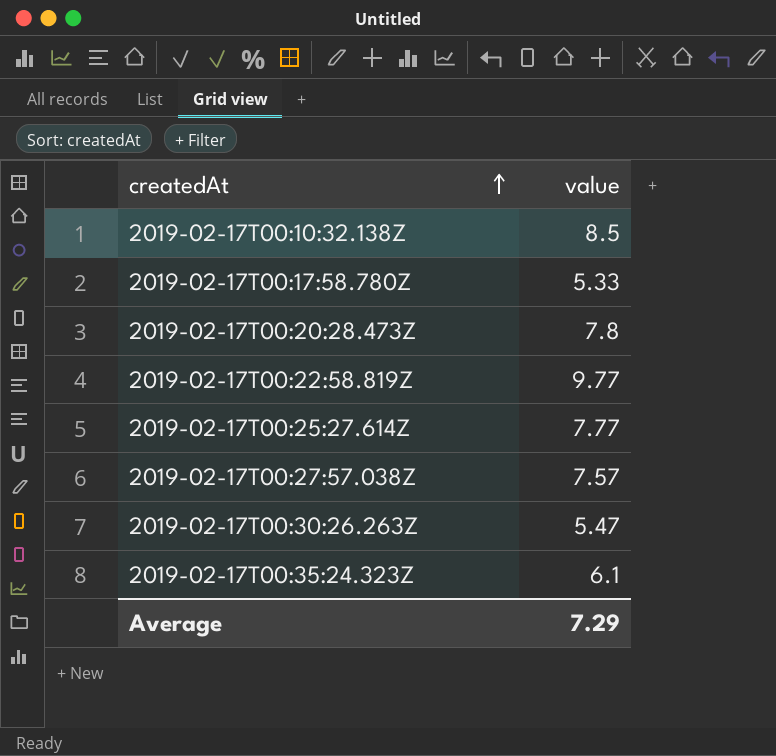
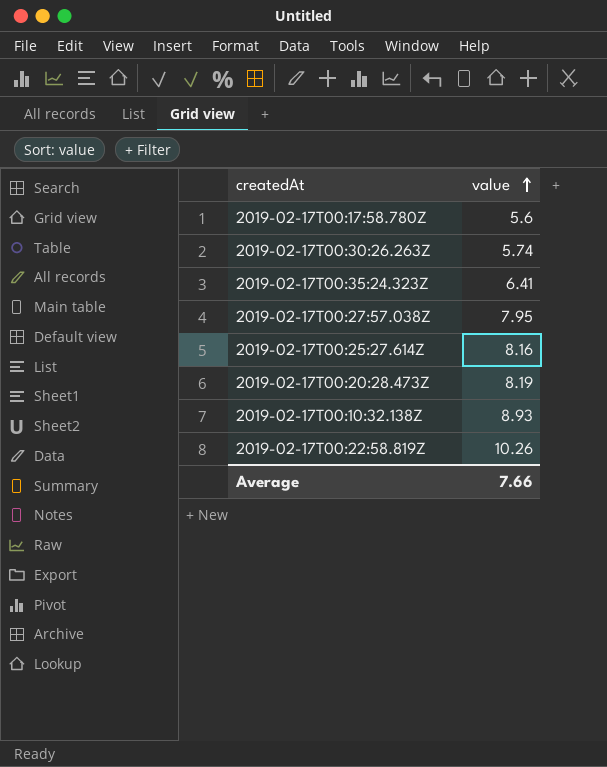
row order: createdAt ascending -> value ascending
2019-02-17T00:17:58.780Z | value: 5.33 -> 5.6
2019-02-17T00:30:26.263Z | value: 5.47 -> 5.74
2019-02-17T00:35:24.323Z | value: 6.1 -> 6.41
2019-02-17T00:27:57.038Z | value: 7.57 -> 7.95
2019-02-17T00:25:27.614Z | value: 7.77 -> 8.16
2019-02-17T00:20:28.473Z | value: 7.8 -> 8.19
2019-02-17T00:10:32.138Z | value: 8.5 -> 8.93
2019-02-17T00:22:58.819Z | value: 9.77 -> 10.26
Average | value: 7.29 -> 7.66

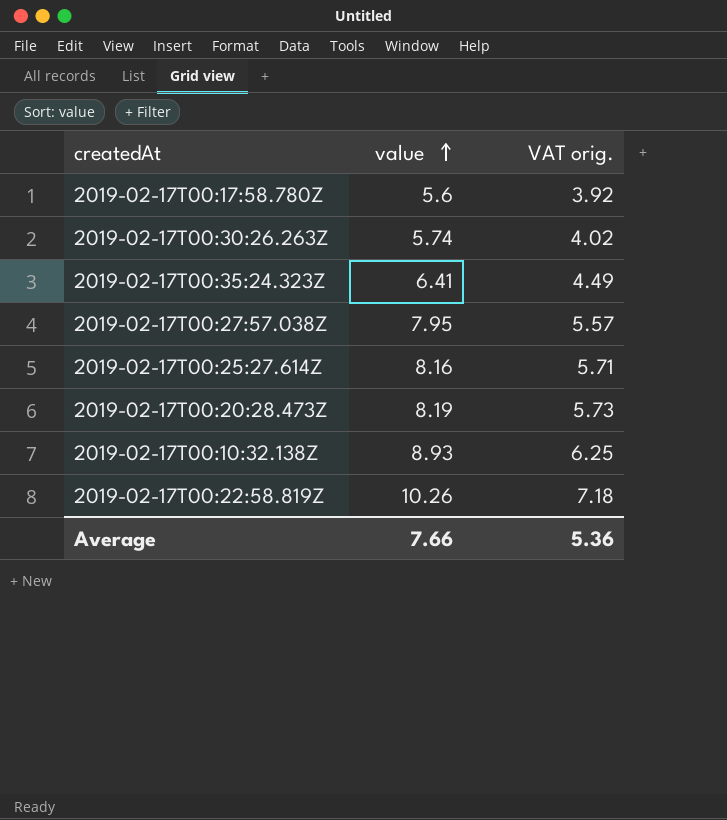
column VAT orig. | formula: none -> [value] * 0.7

